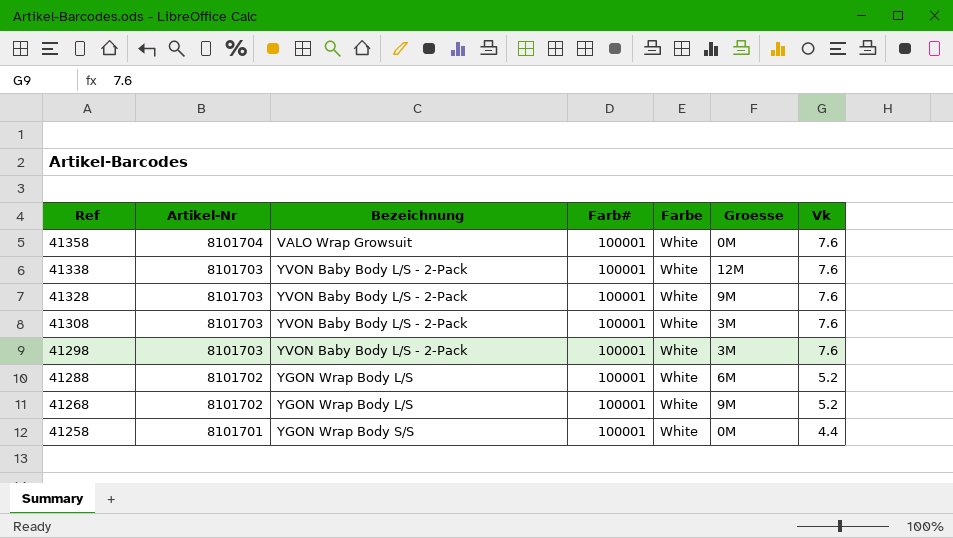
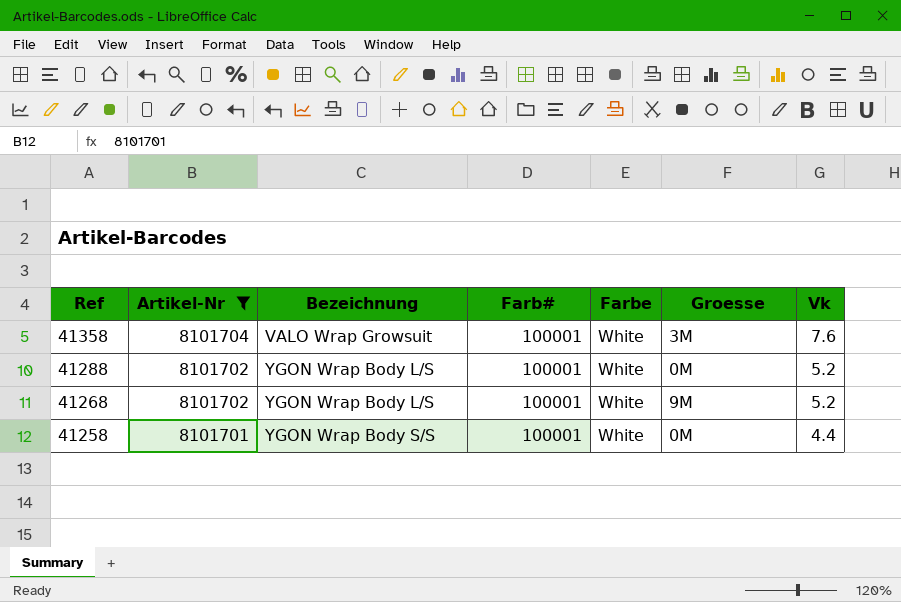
filter: none -> Artikel-Nr != 8101703
41358 | Groesse: 0M -> 3M
41288 | Groesse: 6M -> 0M

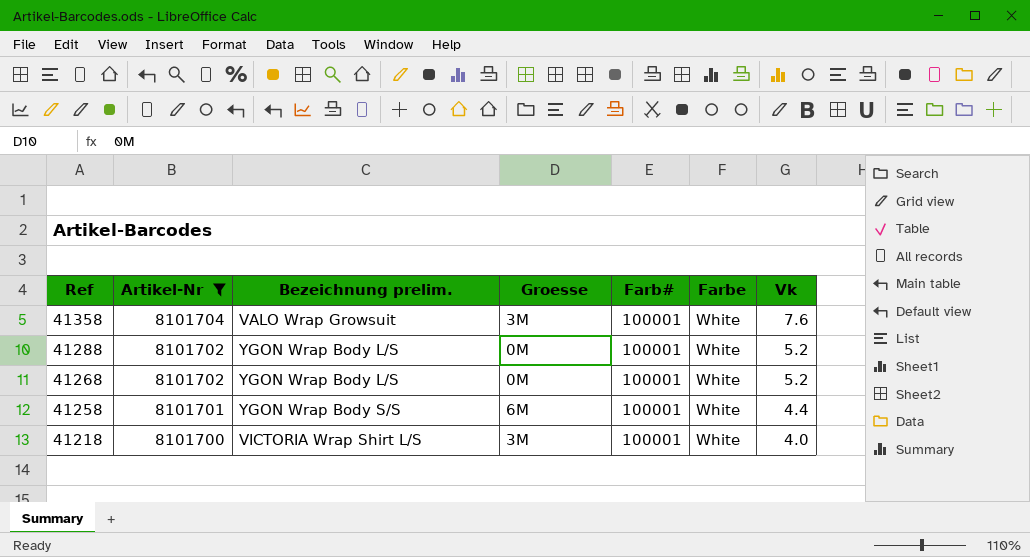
column name: Bezeichnung -> Bezeichnung prelim.
column Groesse | position: 6 -> 4
41268 | Groesse: 9M -> 0M
41258 | Groesse: 0M -> 6M
row 41218: none -> 8101700 | VICTORIA Wrap Shirt L/S | 3M | 100001 | White | 4.0

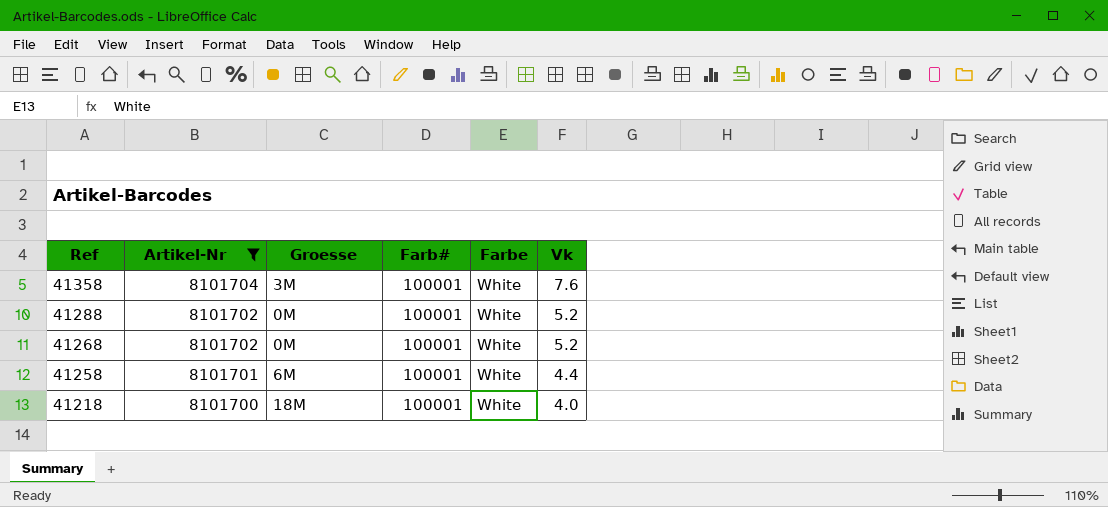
column Bezeichnung prelim. | position: 3 -> none
41218 | Groesse: 3M -> 18M

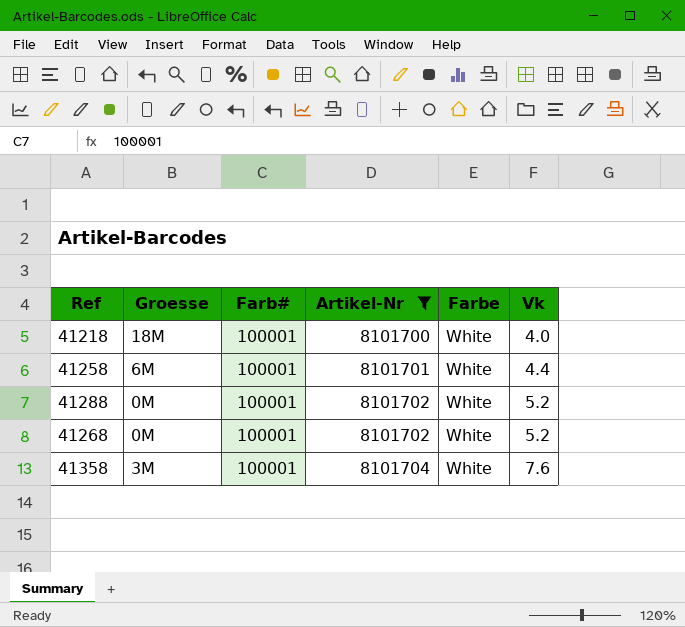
row order: Ref descending -> Artikel-Nr ascending
column Artikel-Nr | position: 2 -> 4

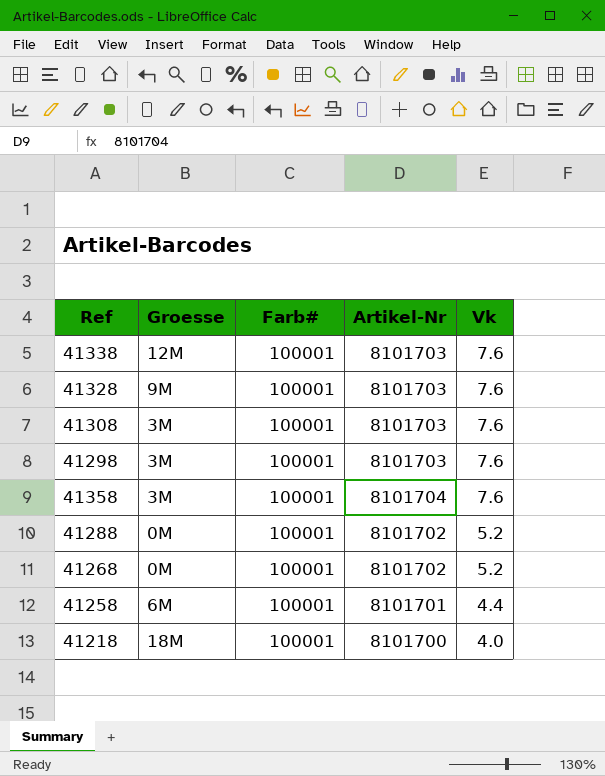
filter: Artikel-Nr != 8101703 -> none
row order: Artikel-Nr ascending -> Vk descending
column Farbe | position: 5 -> none

